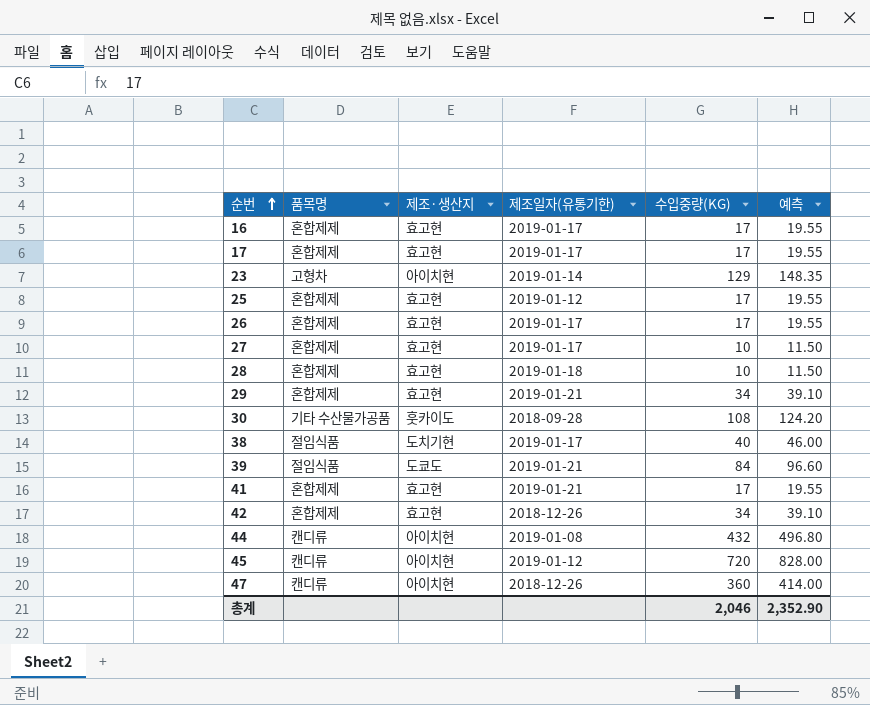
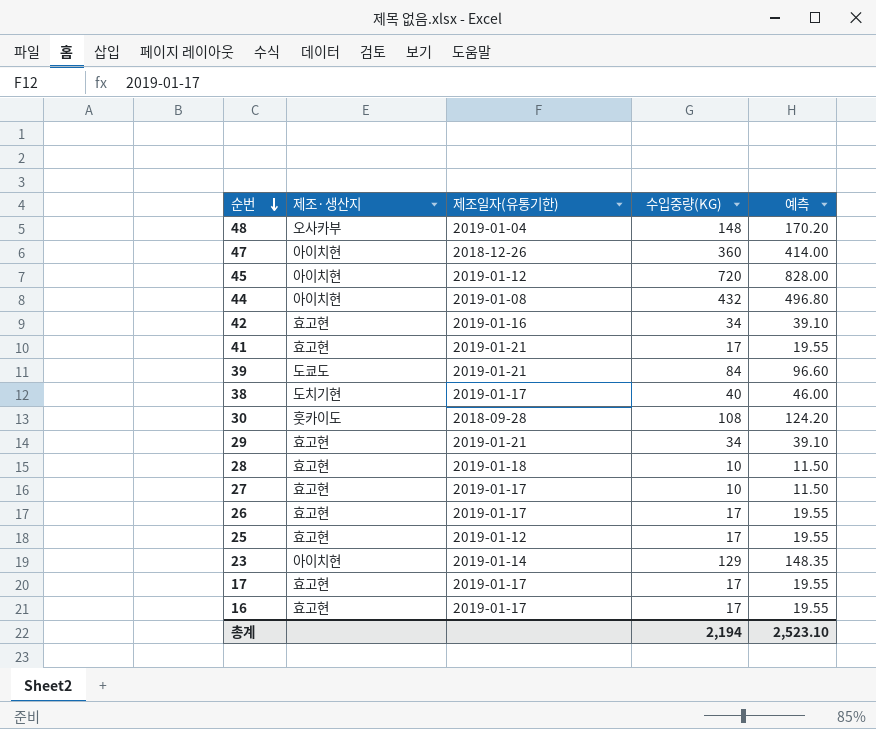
row order: 순번 ascending -> 순번 descending
column 품목명 | position: 2 -> none
row 48: none -> 오사카부 | 2019-01-04 | 148 | 170.20
42 | 제조일자(유통기한): 2018-12-26 -> 2019-01-16
총계 | 수입중량(KG): 2,046 -> 2,194
총계 | 예측: 2,352.90 -> 2,523.10

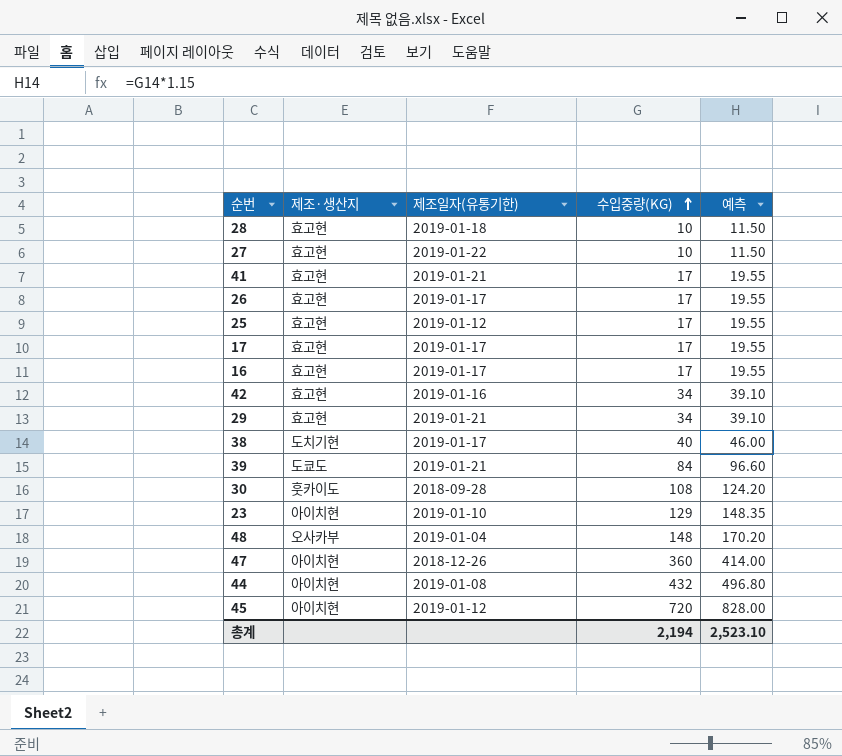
row order: 순번 descending -> 수입중량(KG) ascending
27 | 제조일자(유통기한): 2019-01-17 -> 2019-01-22
23 | 제조일자(유통기한): 2019-01-14 -> 2019-01-10

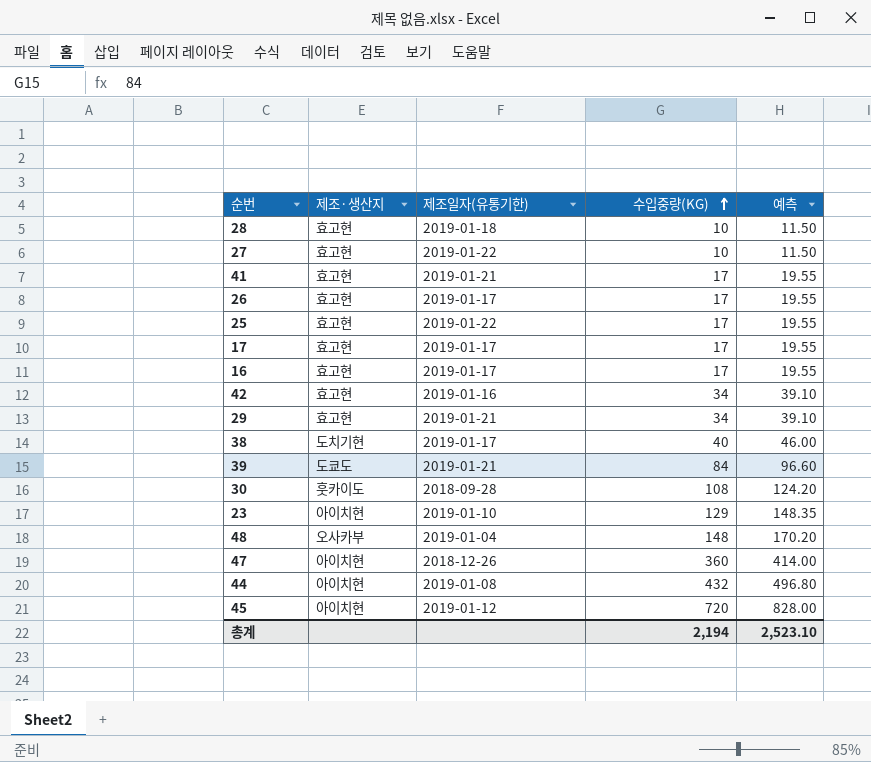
25 | 제조일자(유통기한): 2019-01-12 -> 2019-01-22

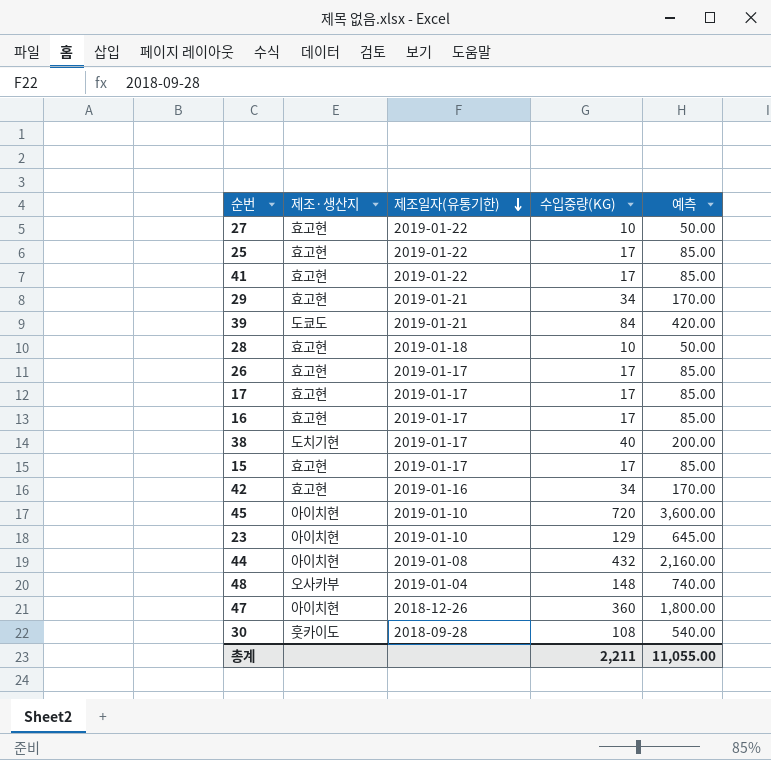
row order: 수입중량(KG) ascending -> 제조일자(유통기한) descending
column 예측 | formula: [수입중량(KG)] * 1.15 -> [수입중량(KG)] * 5
41 | 제조일자(유통기한): 2019-01-21 -> 2019-01-22
row 15: none -> 효고현 | 2019-01-17 | 17 | 85.00
45 | 제조일자(유통기한): 2019-01-12 -> 2019-01-10
총계 | 수입중량(KG): 2,194 -> 2,211
총계 | 예측: 2,523.10 -> 11,055.00

